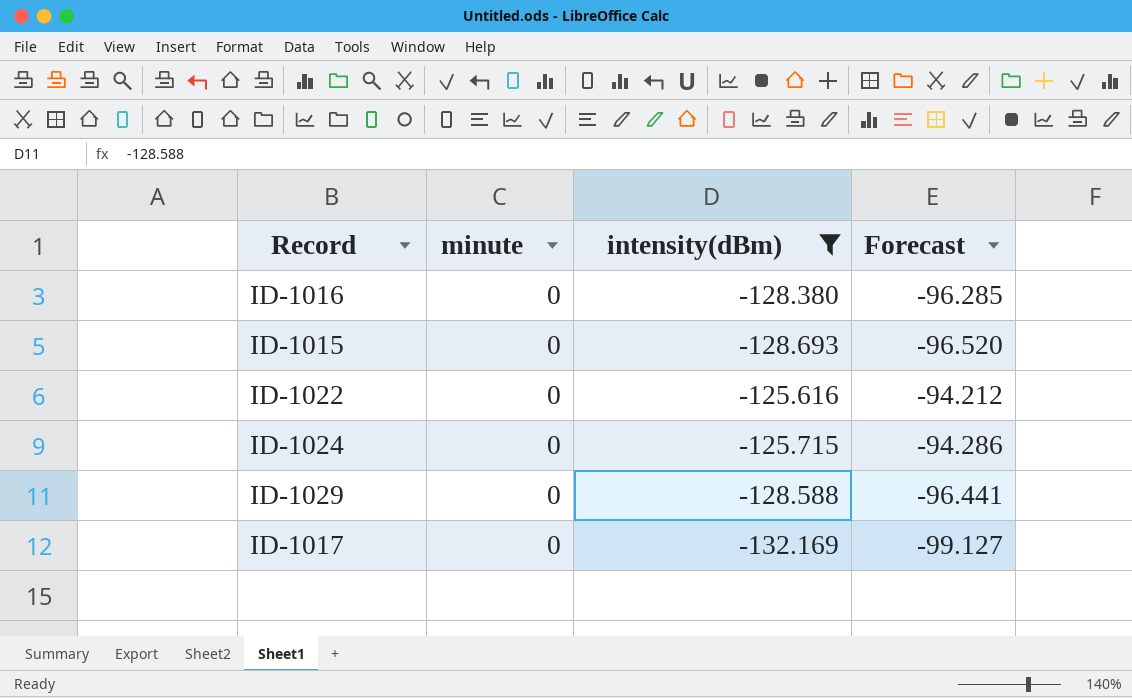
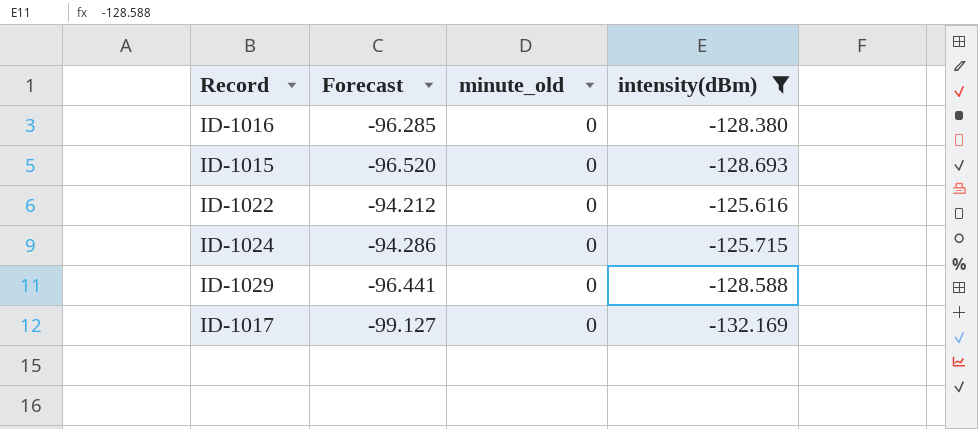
column Forecast | position: 4 -> 2
column name: minute -> minute_old

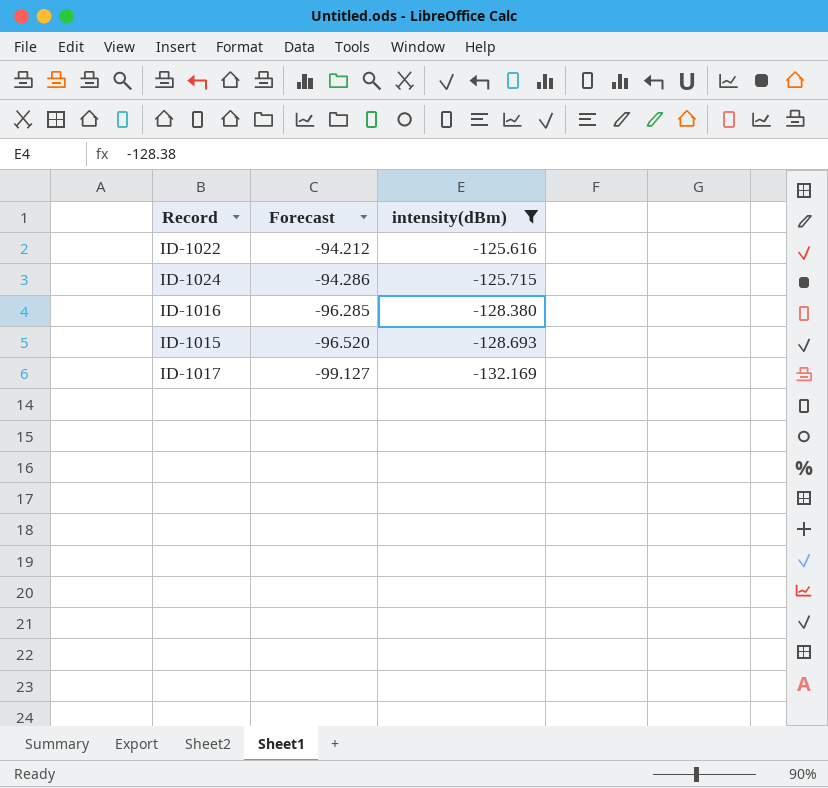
row order: none -> Forecast descending
column minute_old | position: 3 -> none
row ID-1029: -96.441 | 0 | -128.588 -> none

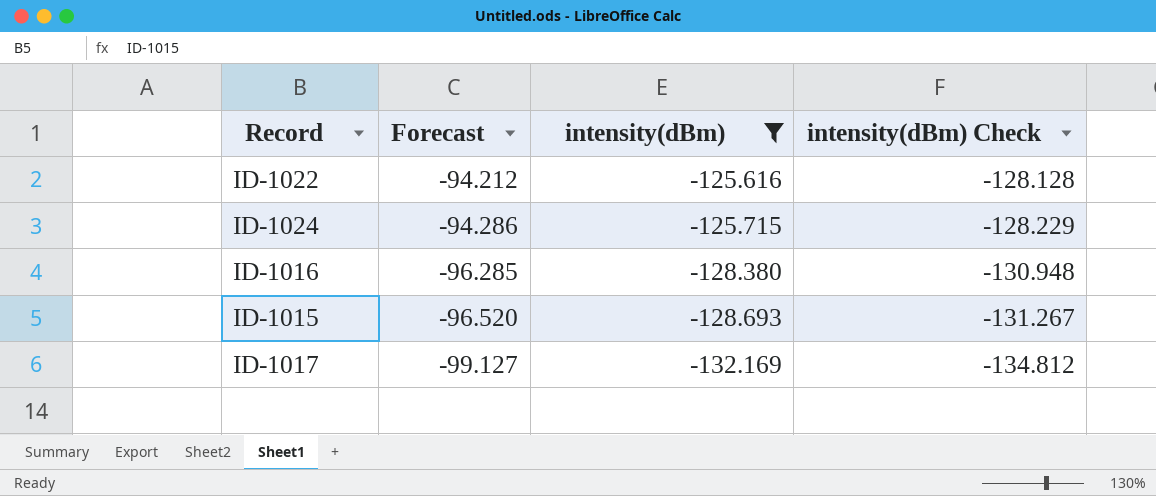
column intensity(dBm) Check | formula: none -> [intensity(dBm)] * 1.02

